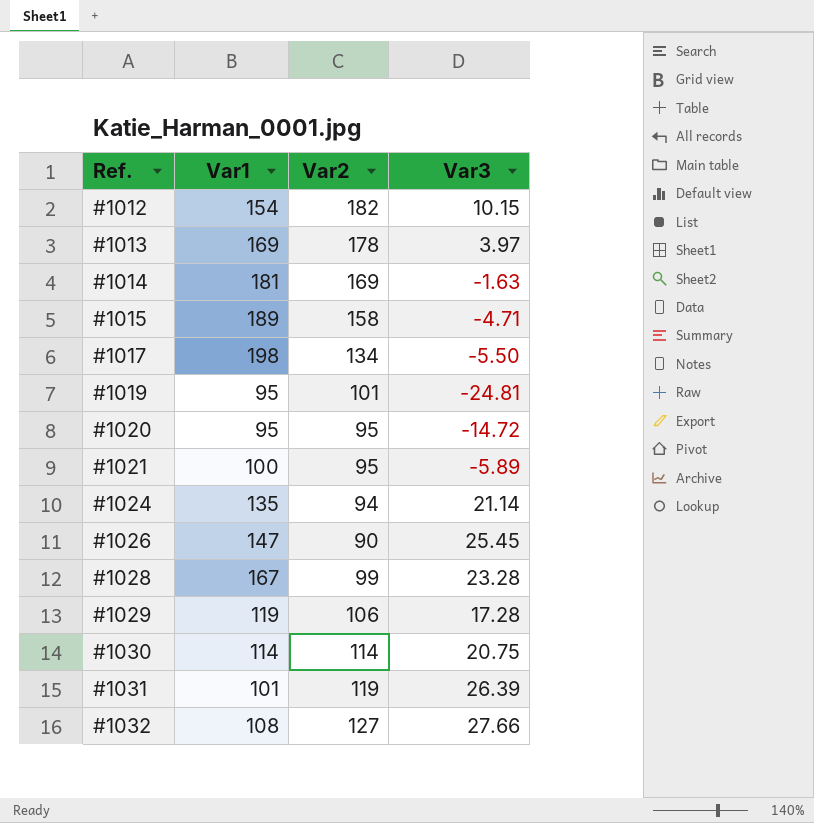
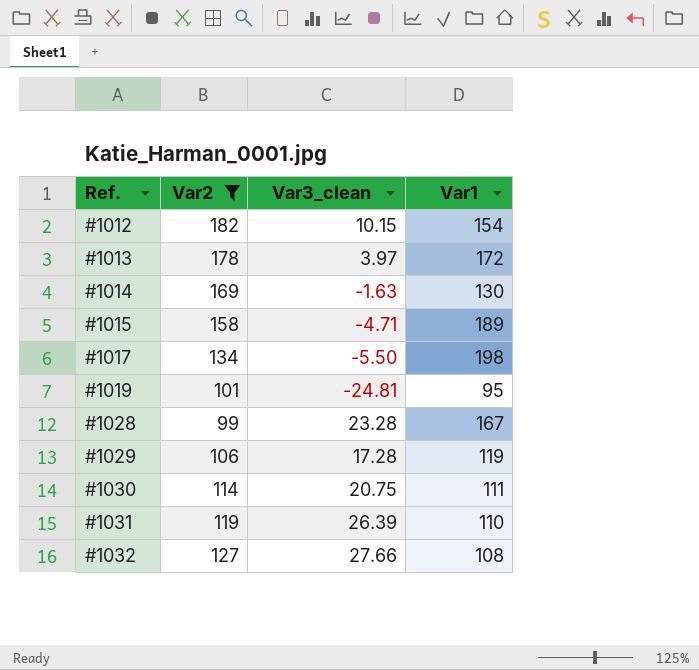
filter: none -> Var2 >= 99
column name: Var3 -> Var3_clean
column Var1 | position: 2 -> 4
#1013 | Var1: 169 -> 172
#1014 | Var1: 181 -> 130
#1030 | Var1: 114 -> 111
#1031 | Var1: 101 -> 110

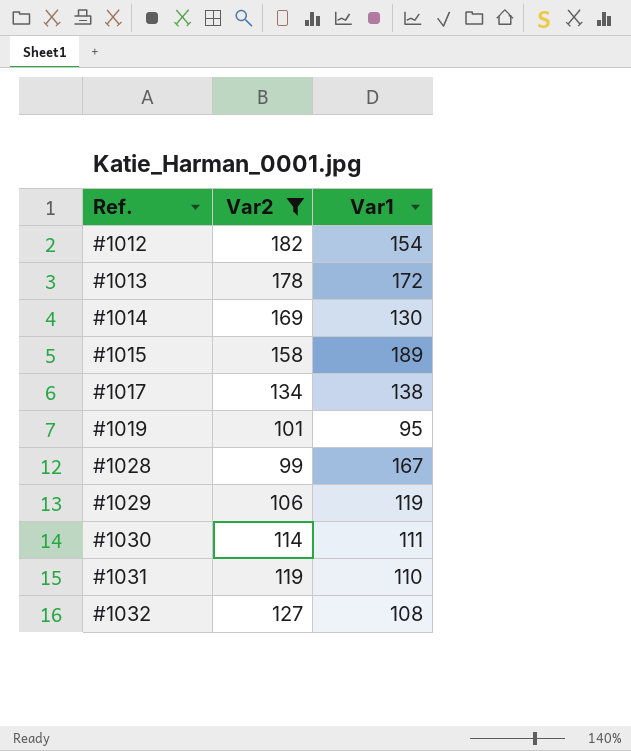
column Var3_clean | position: 3 -> none
#1017 | Var1: 198 -> 138

